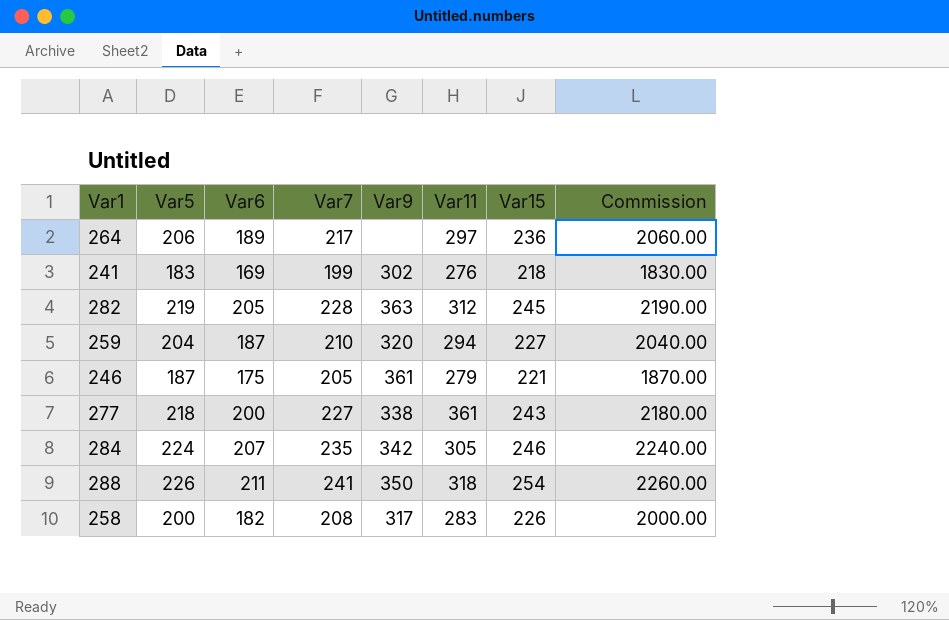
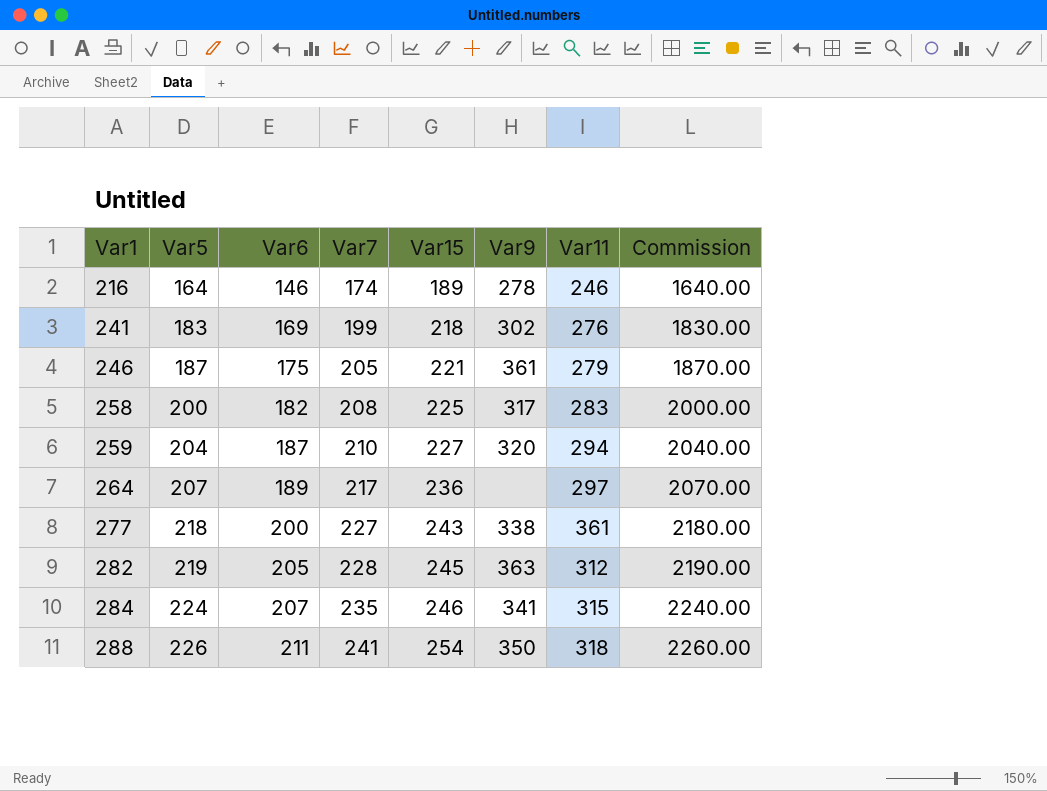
row order: none -> Var1 ascending
column Var15 | position: 7 -> 5
row 216: none -> 164 | 146 | 174 | 189 | 278 | 246 | 1640.00
258 | Var15: 226 -> 225
264 | Var5: 206 -> 207
264 | Commission: 2060.00 -> 2070.00
284 | Var9: 342 -> 341
284 | Var11: 305 -> 315

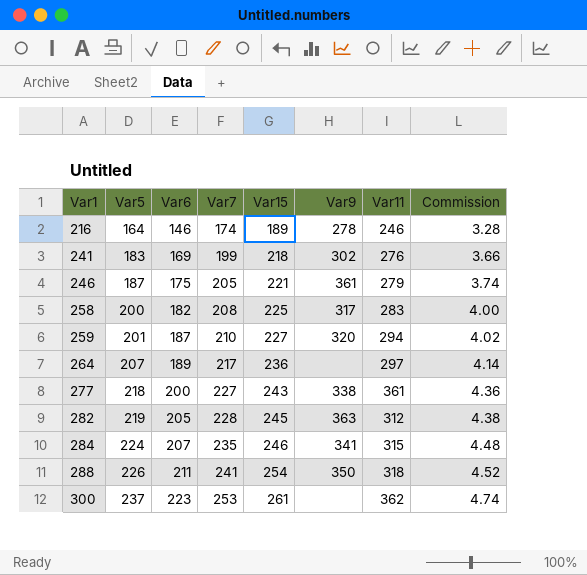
column Commission | formula: [Var5] * 10 -> [Var5] * 0.02
259 | Var5: 204 -> 201
row 300: none -> 237 | 223 | 253 | 261 | none | 362 | 4.74

